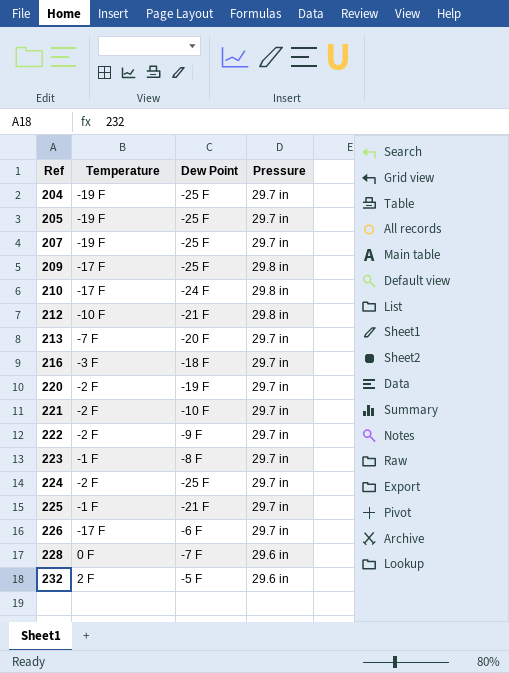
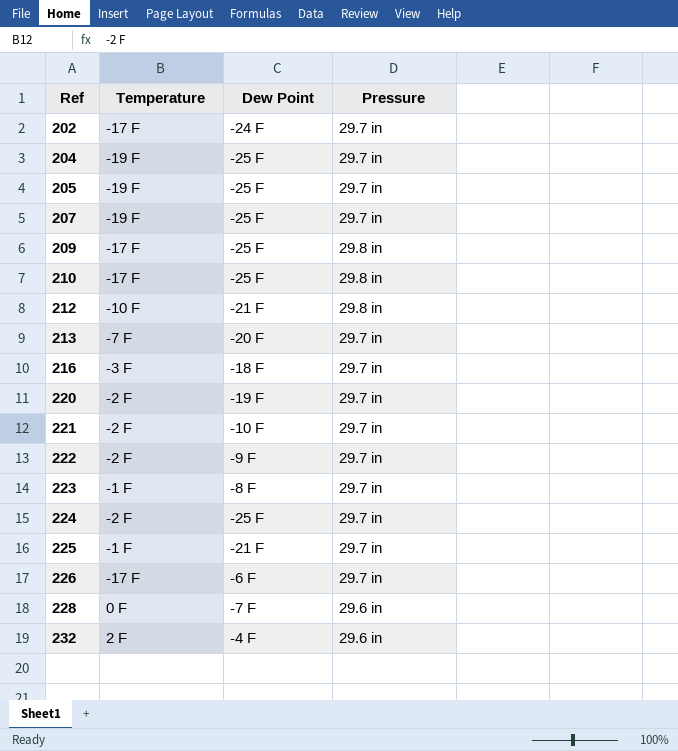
row 202: none -> -17 F | -24 F | 29.7 in
210 | Dew Point: -24 F -> -25 F
232 | Dew Point: -5 F -> -4 F

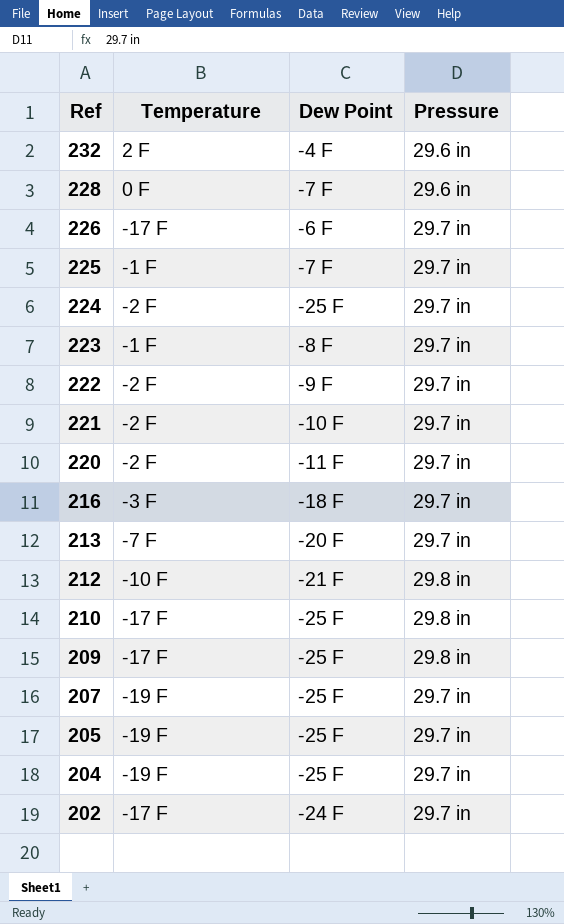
row order: Ref ascending -> Ref descending
225 | Dew Point: -21 F -> -7 F
220 | Dew Point: -19 F -> -11 F

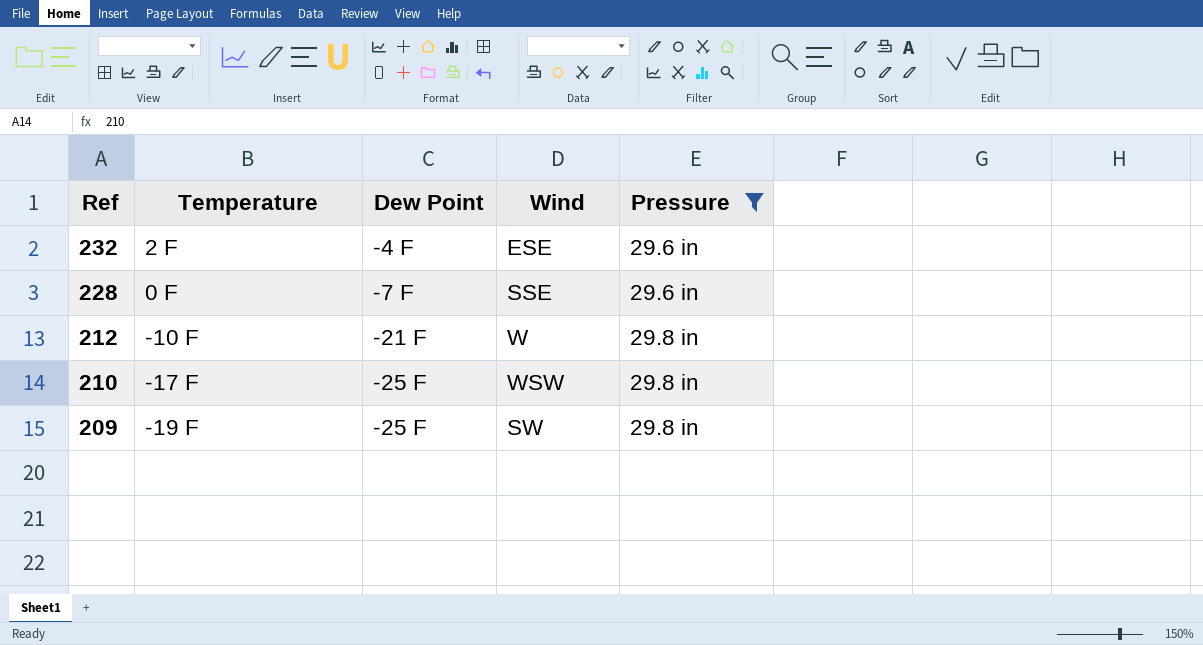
filter: none -> Pressure != 29.7 in
column Wind | position: none -> 4
209 | Temperature: -17 F -> -19 F

